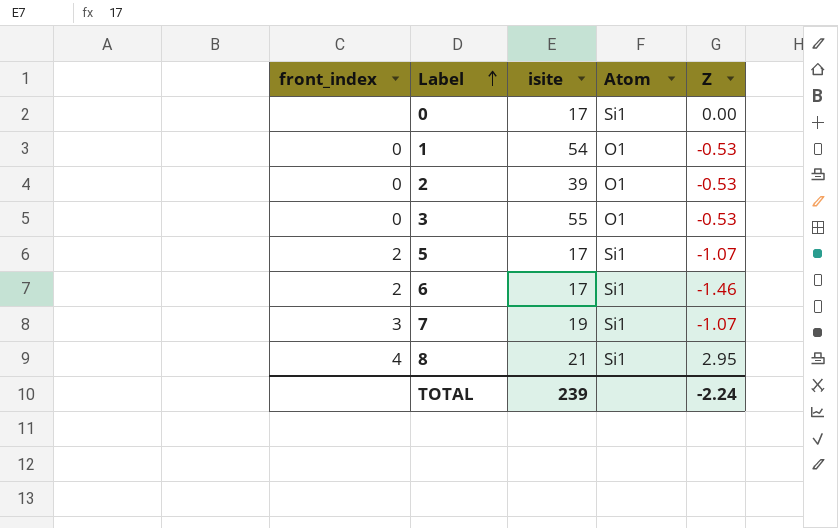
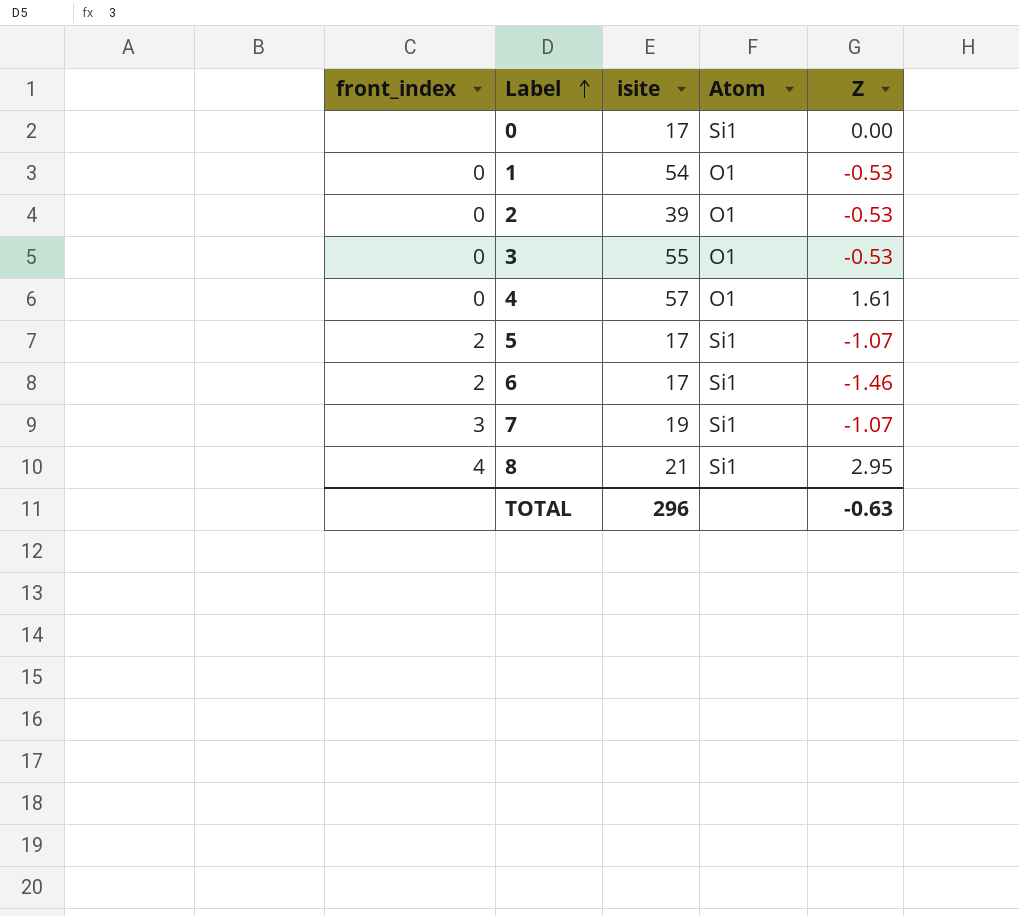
row 4: none -> 0 | 57 | O1 | 1.61
TOTAL | isite: 239 -> 296
TOTAL | Z: -2.24 -> -0.63

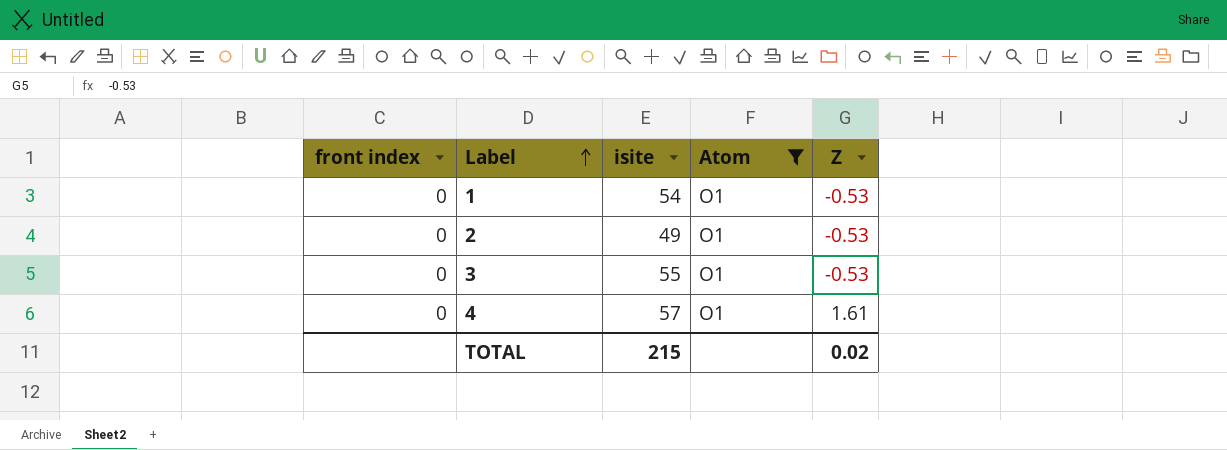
filter: none -> Atom = O1
column name: front_index -> front index
2 | isite: 39 -> 49
TOTAL | isite: 296 -> 215
TOTAL | Z: -0.63 -> 0.02

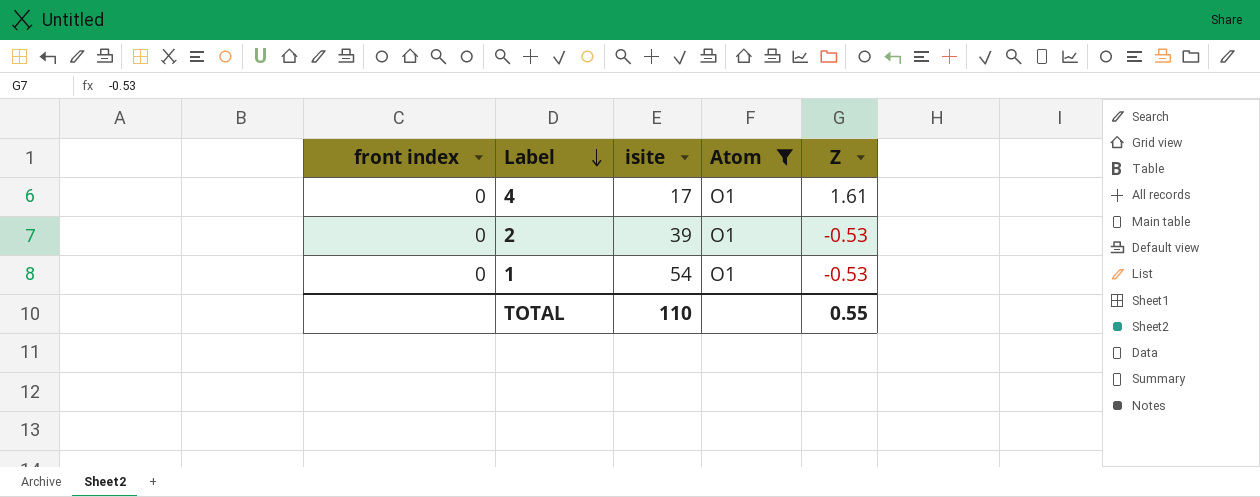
row order: Label ascending -> Label descending
row 3: 0 | 55 | O1 | -0.53 -> none
4 | isite: 57 -> 17
2 | isite: 49 -> 39
TOTAL | isite: 215 -> 110
TOTAL | Z: 0.02 -> 0.55

